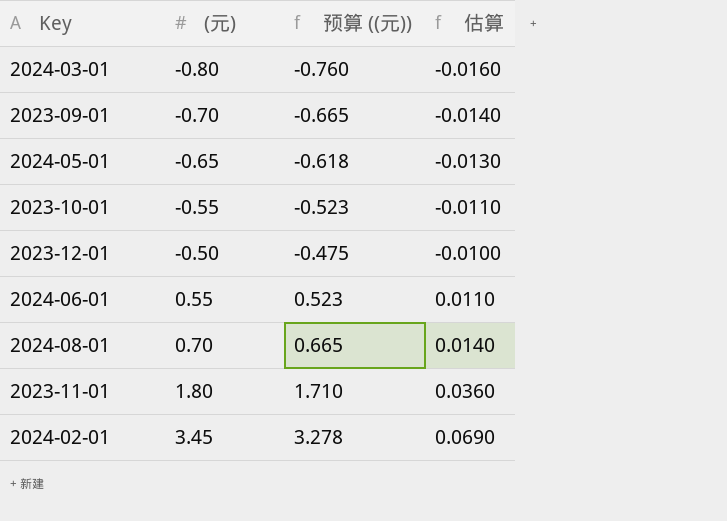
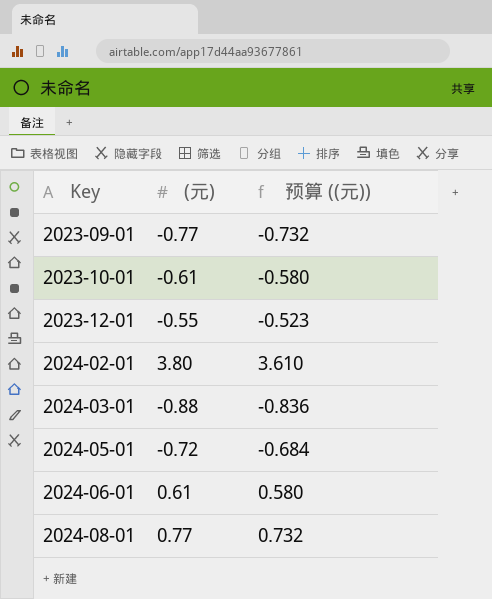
row order: (元) ascending -> Key ascending
column 估算 | formula: [(元)] * 0.02 -> none
row 2023-11-01: 1.80 | 1.710 | 0.0360 -> none
2023-09-01 | (元): -0.70 -> -0.77
2023-09-01 | 预算 ((元)): -0.665 -> -0.732
2023-10-01 | (元): -0.55 -> -0.61
2023-10-01 | 预算 ((元)): -0.523 -> -0.580
2023-12-01 | (元): -0.50 -> -0.55
2023-12-01 | 预算 ((元)): -0.475 -> -0.523
2024-02-01 | (元): 3.45 -> 3.80
2024-02-01 | 预算 ((元)): 3.278 -> 3.610
2024-03-01 | (元): -0.80 -> -0.88
2024-03-01 | 预算 ((元)): -0.760 -> -0.836
2024-05-01 | (元): -0.65 -> -0.72
2024-05-01 | 预算 ((元)): -0.618 -> -0.684
2024-06-01 | (元): 0.55 -> 0.61
2024-06-01 | 预算 ((元)): 0.523 -> 0.580
2024-08-01 | (元): 0.70 -> 0.77
2024-08-01 | 预算 ((元)): 0.665 -> 0.732

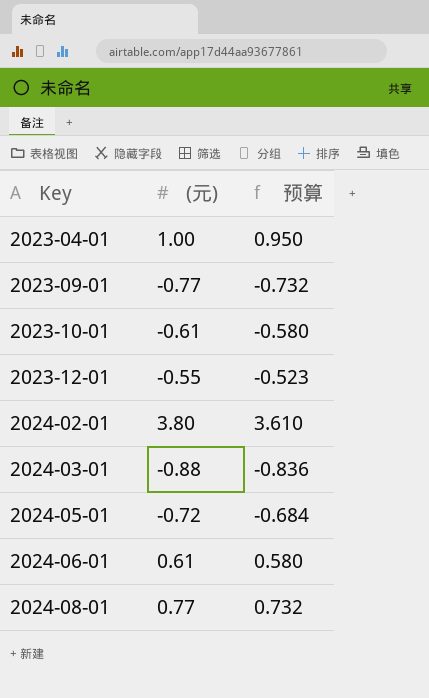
column name: 预算 ((元)) -> 预算
row 2023-04-01: none -> 1.00 | 0.950

